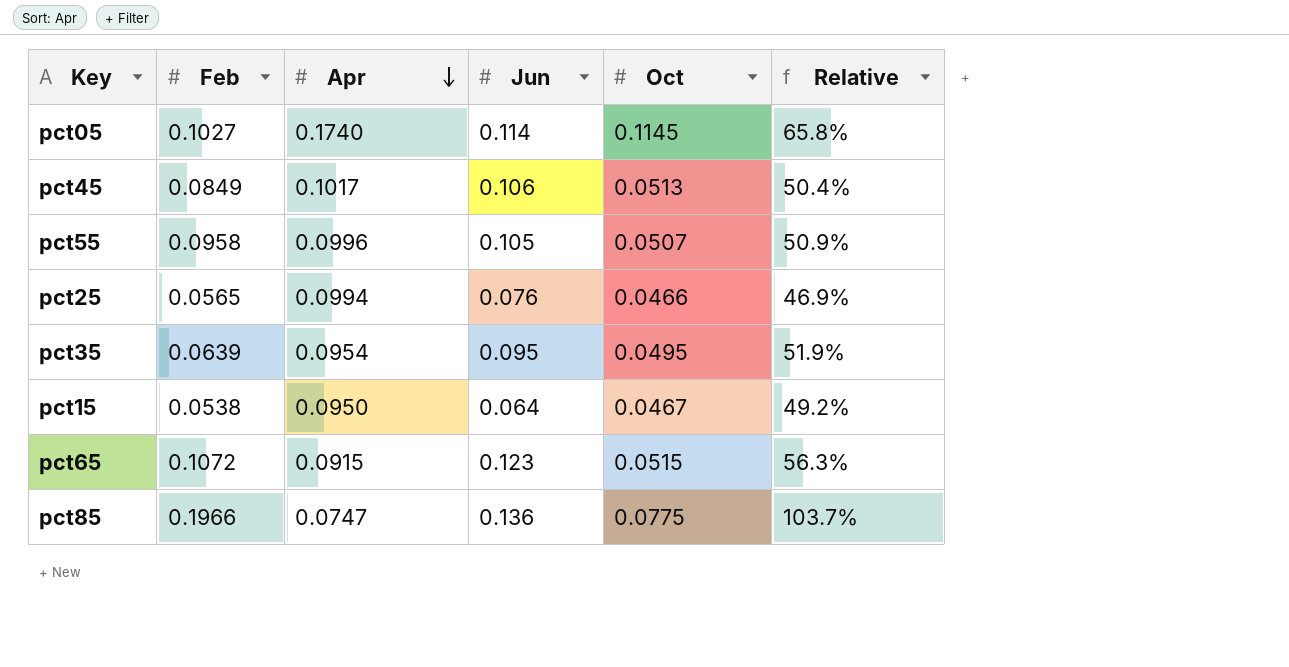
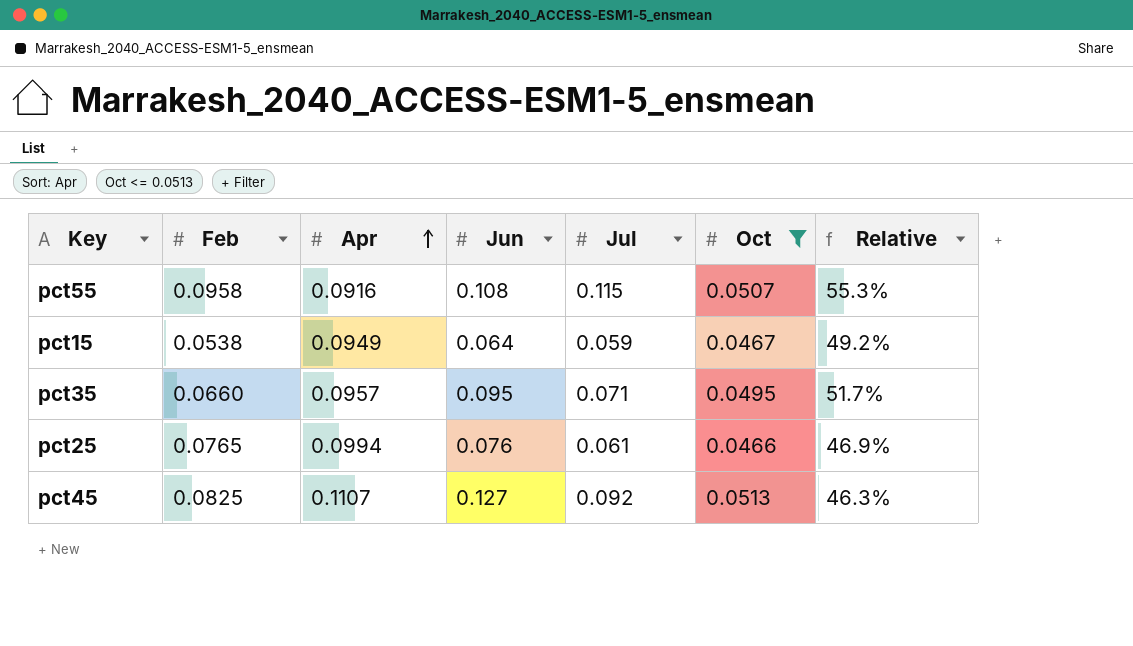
filter: none -> Oct <= 0.0513
row order: Apr descending -> Apr ascending
column Jul | position: none -> 5
pct55 | Apr: 0.0996 -> 0.0916
pct55 | Jun: 0.105 -> 0.108
pct55 | Relative: 50.9% -> 55.3%
pct15 | Apr: 0.0950 -> 0.0949
pct35 | Feb: 0.0639 -> 0.0660
pct35 | Apr: 0.0954 -> 0.0957
pct35 | Relative: 51.9% -> 51.7%
pct25 | Feb: 0.0565 -> 0.0765
pct45 | Feb: 0.0849 -> 0.0825
pct45 | Apr: 0.1017 -> 0.1107
pct45 | Jun: 0.106 -> 0.127
pct45 | Relative: 50.4% -> 46.3%

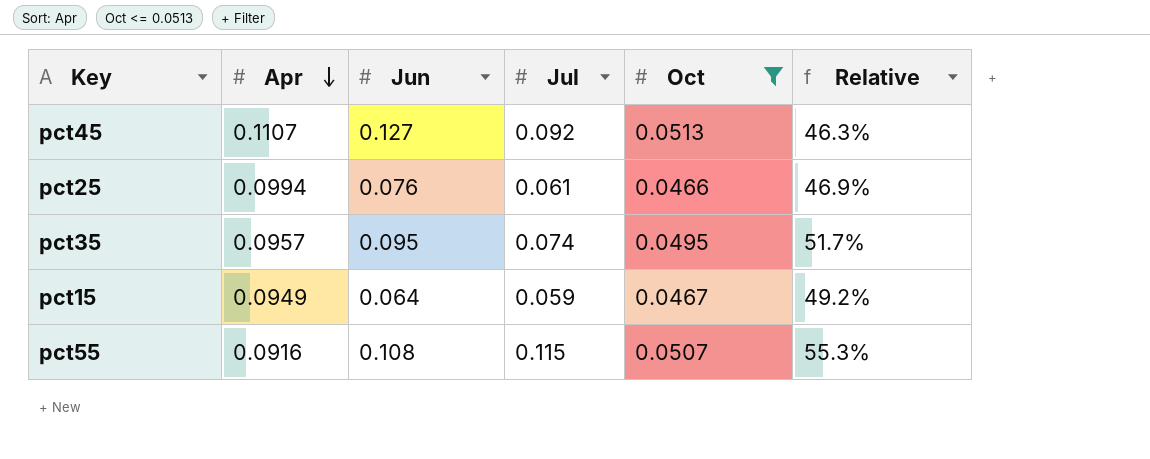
row order: Apr ascending -> Apr descending
column Feb | position: 2 -> none
pct35 | Jul: 0.071 -> 0.074

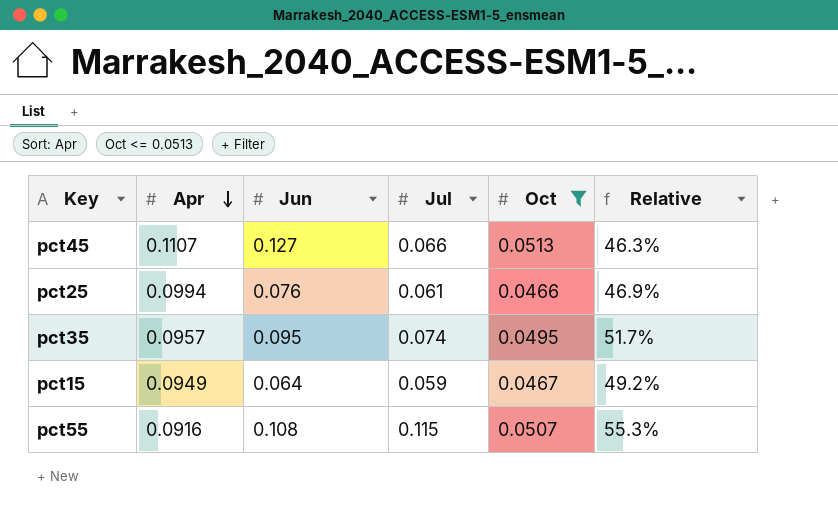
pct45 | Jul: 0.092 -> 0.066

